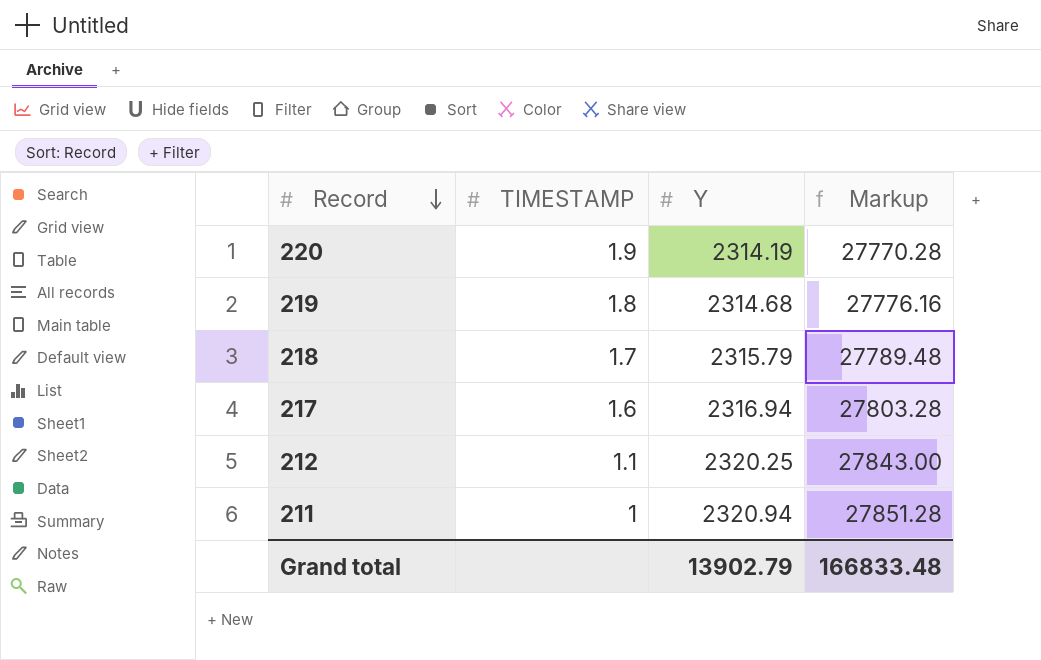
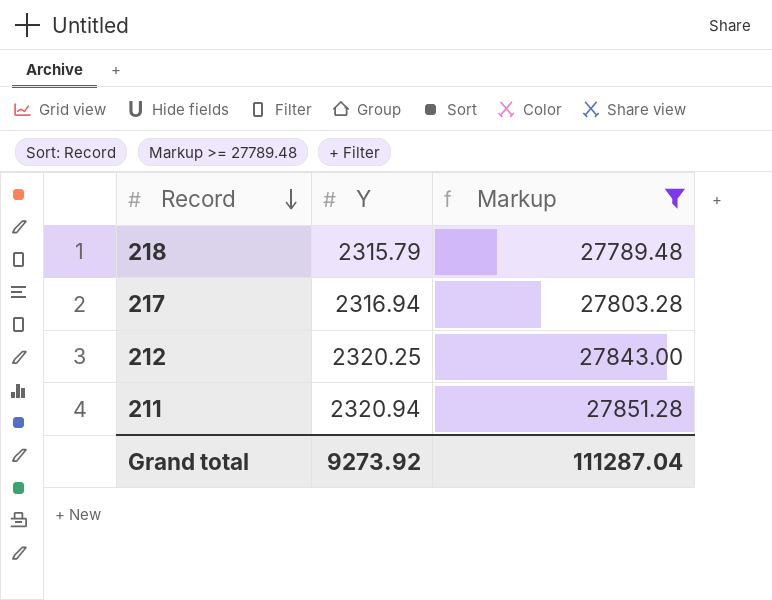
filter: none -> Markup >= 27789.48
column TIMESTAMP | position: 2 -> none
Grand total | Y: 13902.79 -> 9273.92
Grand total | Markup: 166833.48 -> 111287.04

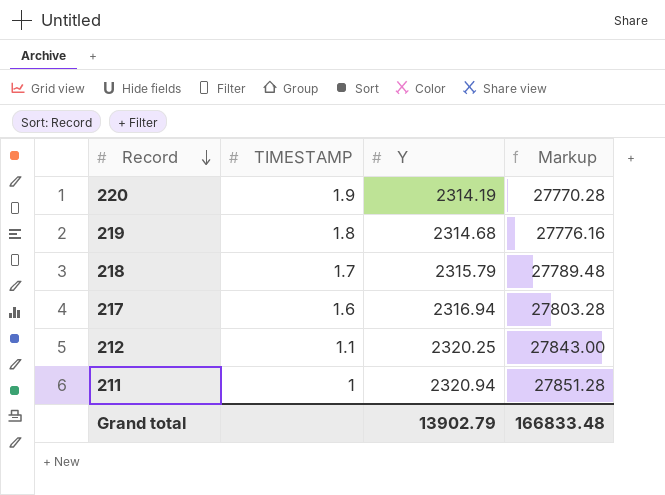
filter: Markup >= 27789.48 -> none
column TIMESTAMP | position: none -> 2
Grand total | Y: 9273.92 -> 13902.79
Grand total | Markup: 111287.04 -> 166833.48

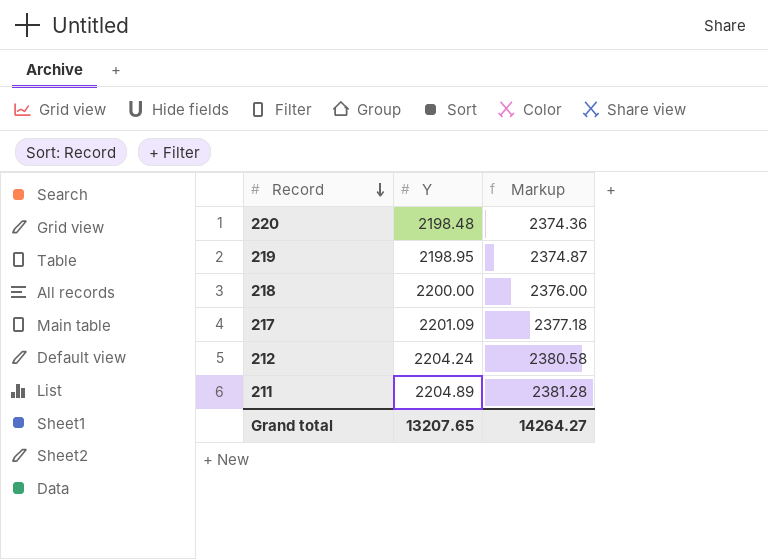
column TIMESTAMP | position: 2 -> none
column Markup | formula: [Y] * 12 -> [Y] * 1.08
220 | Y: 2314.19 -> 2198.48
219 | Y: 2314.68 -> 2198.95
218 | Y: 2315.79 -> 2200.00
217 | Y: 2316.94 -> 2201.09
212 | Y: 2320.25 -> 2204.24
211 | Y: 2320.94 -> 2204.89
Grand total | Y: 13902.79 -> 13207.65
Grand total | Markup: 166833.48 -> 14264.27

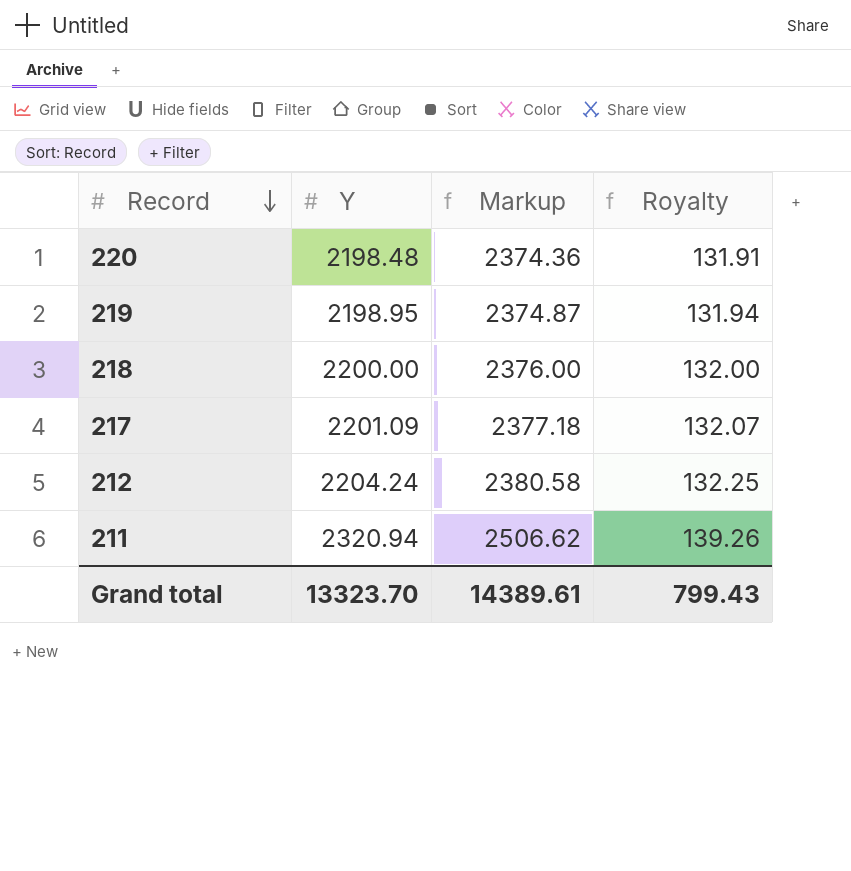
column Royalty | formula: none -> [Y] * 0.06
211 | Y: 2204.89 -> 2320.94
211 | Markup: 2381.28 -> 2506.62
Grand total | Y: 13207.65 -> 13323.70
Grand total | Markup: 14264.27 -> 14389.61

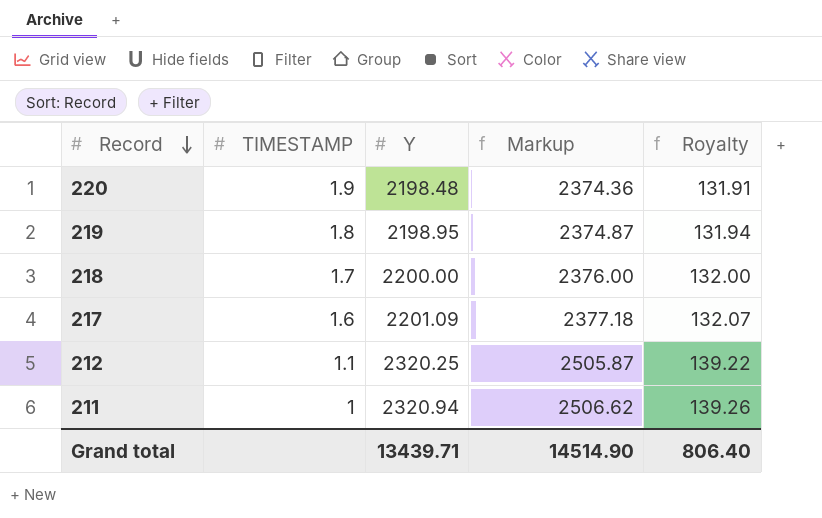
column TIMESTAMP | position: none -> 2
212 | Y: 2204.24 -> 2320.25
212 | Markup: 2380.58 -> 2505.87
212 | Royalty: 132.25 -> 139.22
Grand total | Y: 13323.70 -> 13439.71
Grand total | Markup: 14389.61 -> 14514.90
Grand total | Royalty: 799.43 -> 806.40

